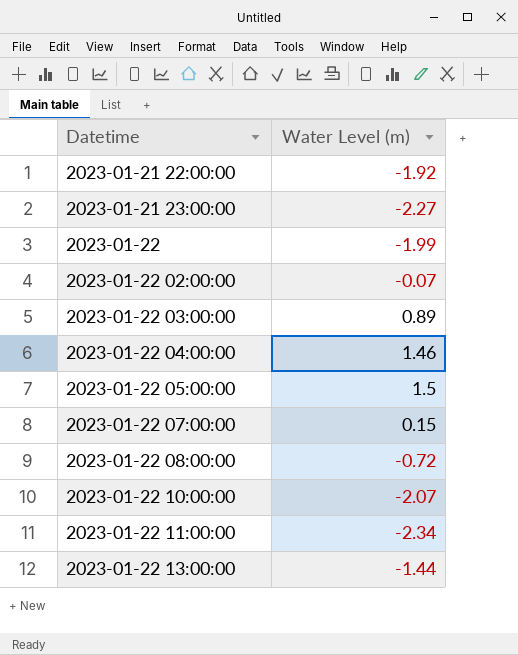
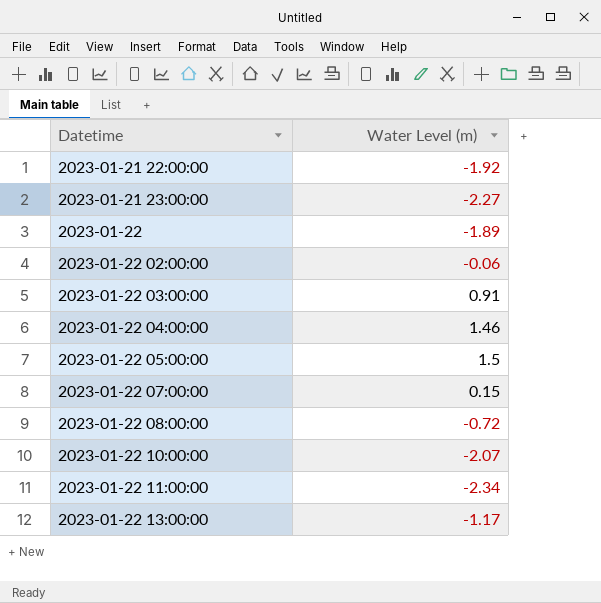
2023-01-22 | Water Level (m): -1.99 -> -1.89
2023-01-22 02:00:00 | Water Level (m): -0.07 -> -0.06
2023-01-22 03:00:00 | Water Level (m): 0.89 -> 0.91
2023-01-22 13:00:00 | Water Level (m): -1.44 -> -1.17

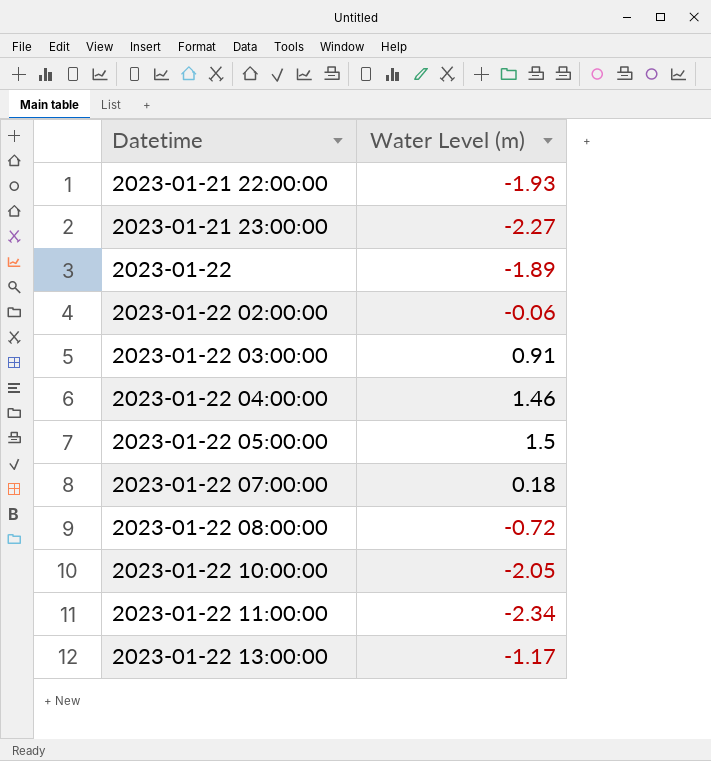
2023-01-21 22:00:00 | Water Level (m): -1.92 -> -1.93
2023-01-22 07:00:00 | Water Level (m): 0.15 -> 0.18
2023-01-22 10:00:00 | Water Level (m): -2.07 -> -2.05

